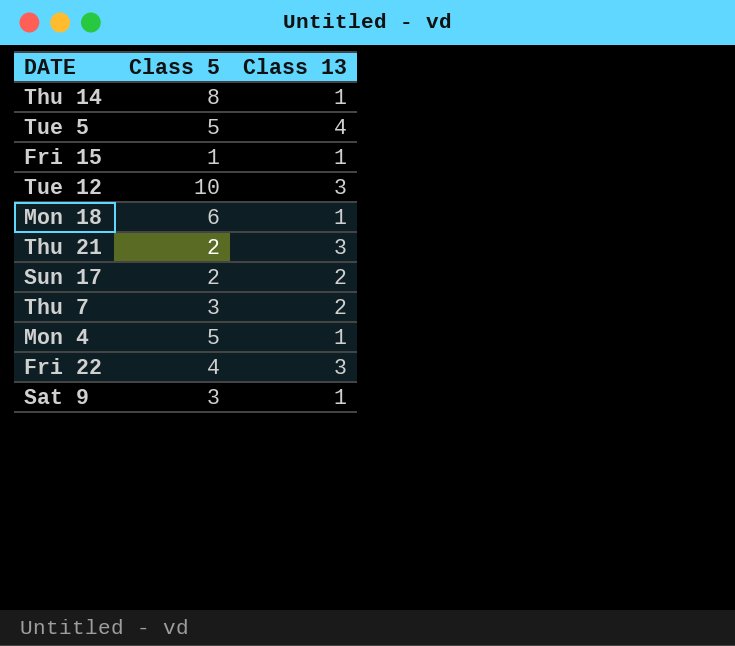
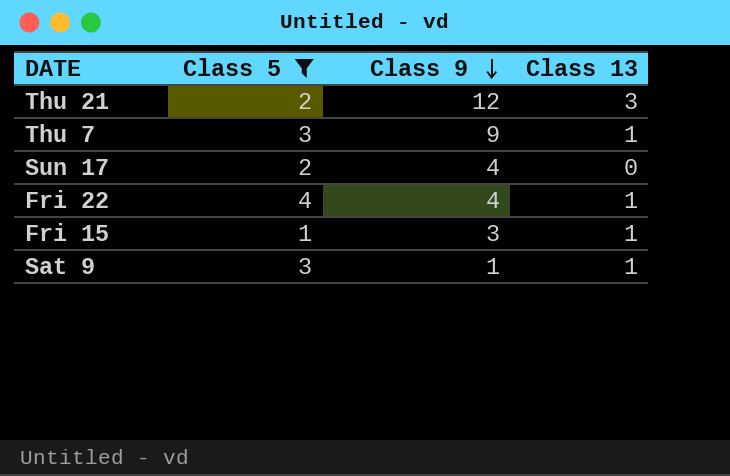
filter: none -> Class 5 <= 4
row order: none -> Class 9 descending
column Class 9 | position: none -> 3
Thu 7 | Class 13: 2 -> 1
Sun 17 | Class 13: 2 -> 0
Fri 22 | Class 13: 3 -> 1

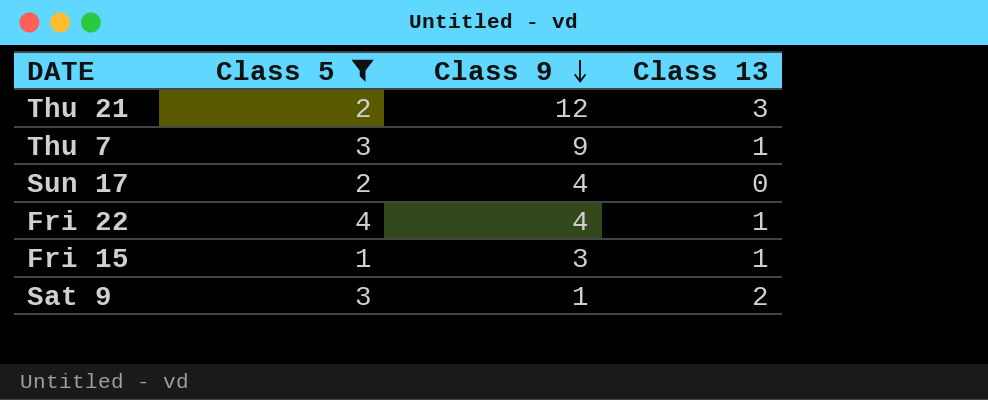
Sat 9 | Class 13: 1 -> 2

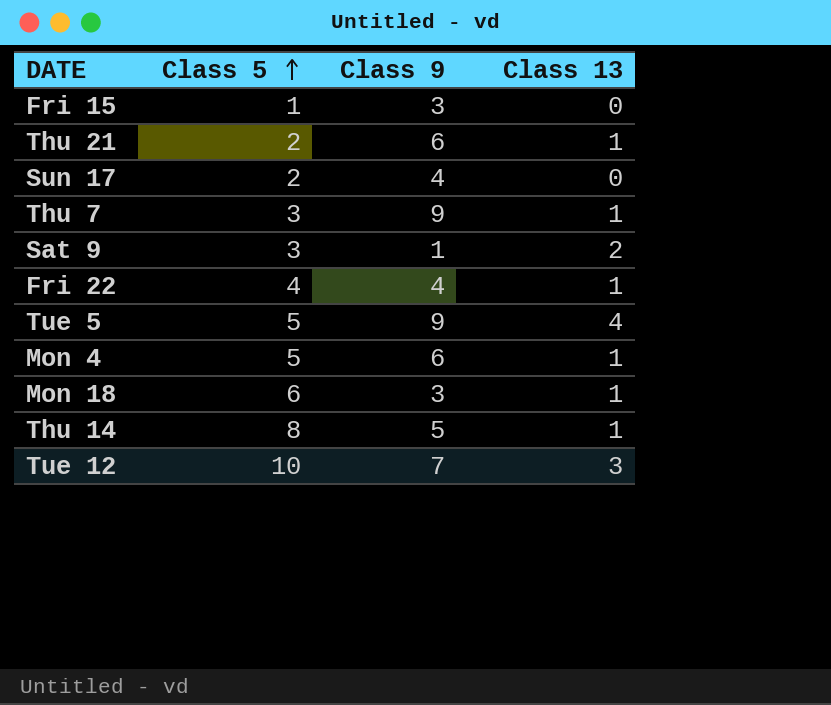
filter: Class 5 <= 4 -> none
row order: Class 9 descending -> Class 5 ascending
Fri 15 | Class 13: 1 -> 0
Thu 21 | Class 9: 12 -> 6
Thu 21 | Class 13: 3 -> 1

